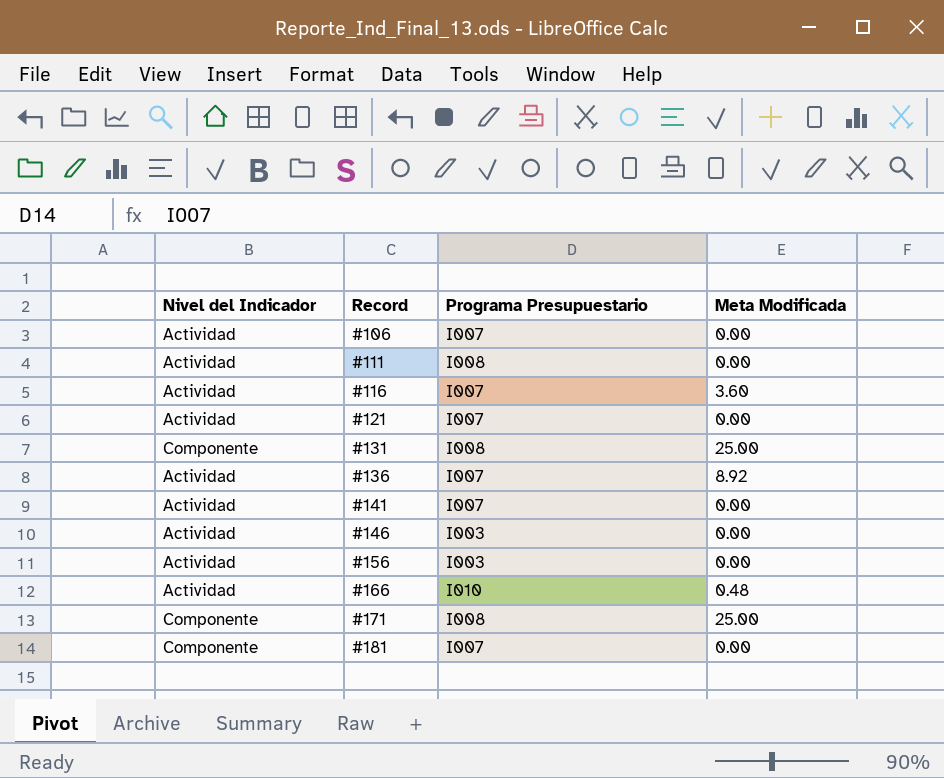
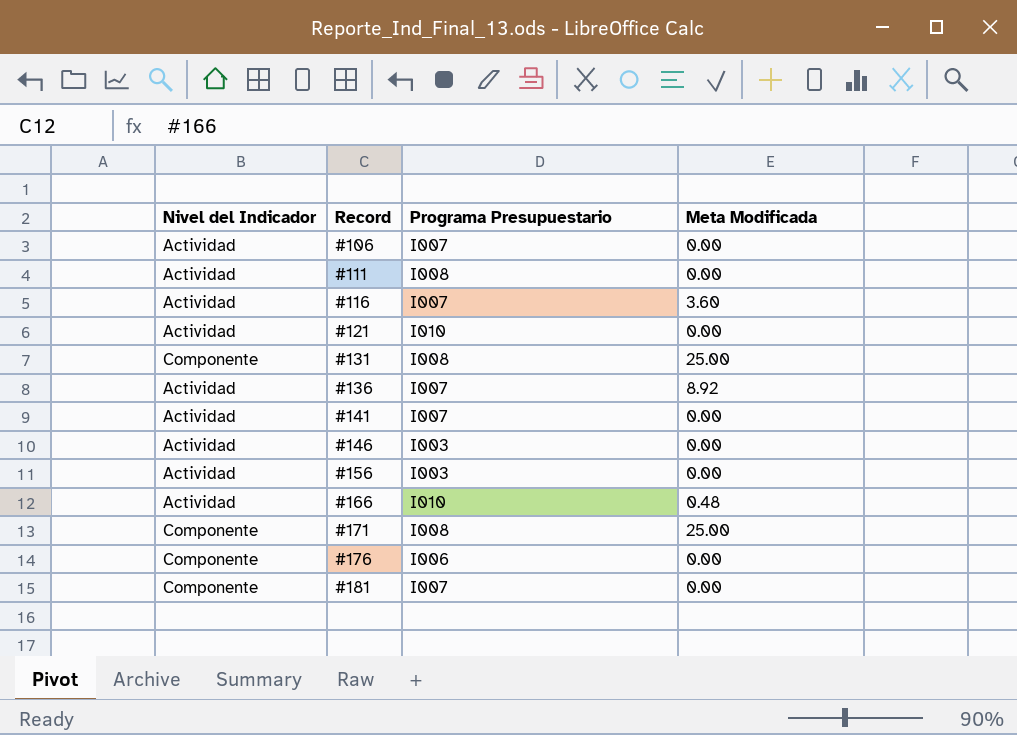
#121 | Programa Presupuestario: I007 -> I010
row #176: none -> Componente | I006 | 0.00

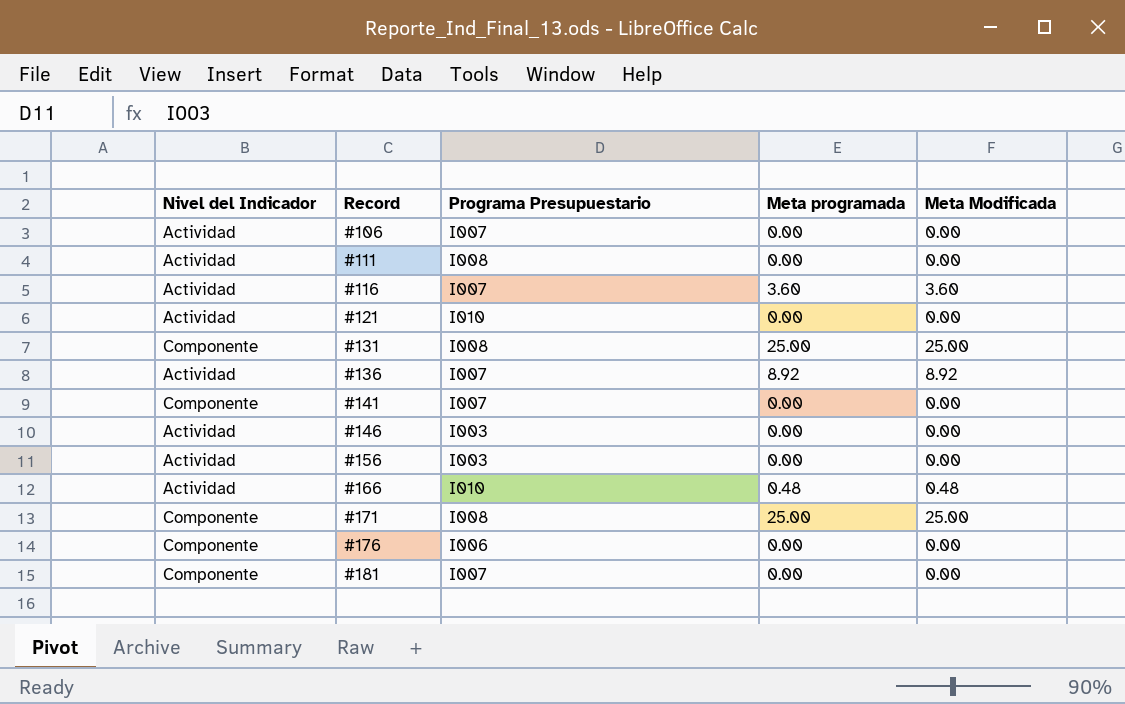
column Meta programada | position: none -> 4
#141 | Nivel del Indicador: Actividad -> Componente

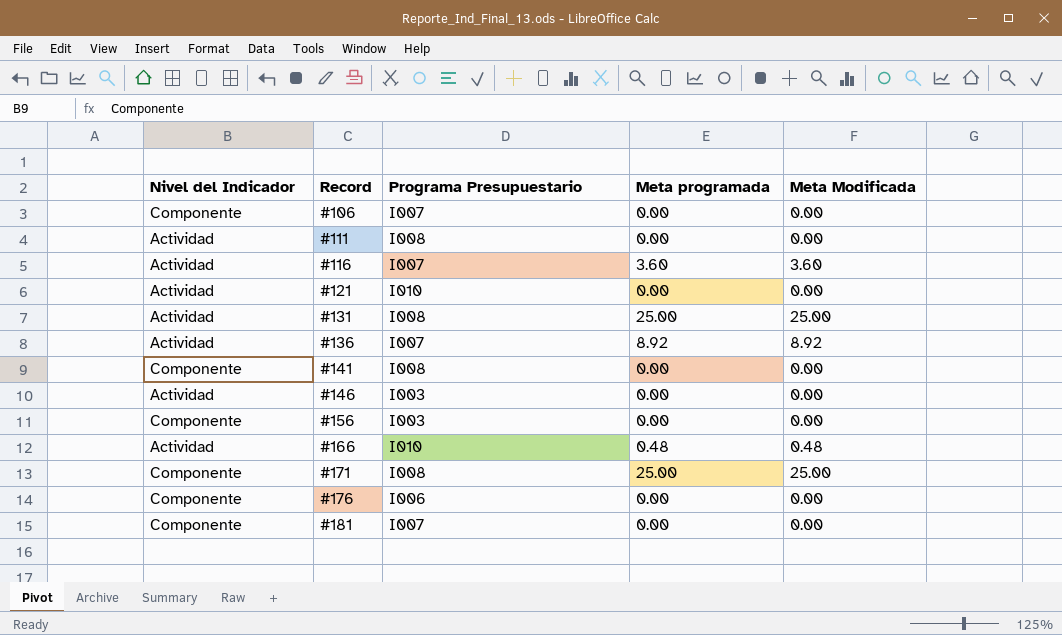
#106 | Nivel del Indicador: Actividad -> Componente
#131 | Nivel del Indicador: Componente -> Actividad
#141 | Programa Presupuestario: I007 -> I008
#156 | Nivel del Indicador: Actividad -> Componente

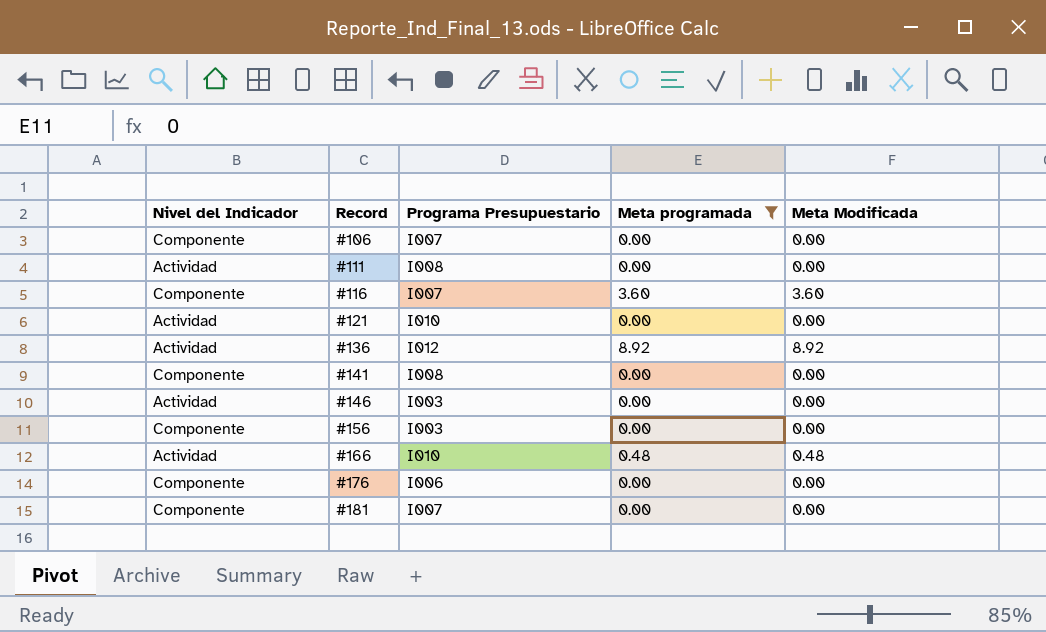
filter: none -> Meta programada != 25.00
#116 | Nivel del Indicador: Actividad -> Componente
#136 | Programa Presupuestario: I007 -> I012

